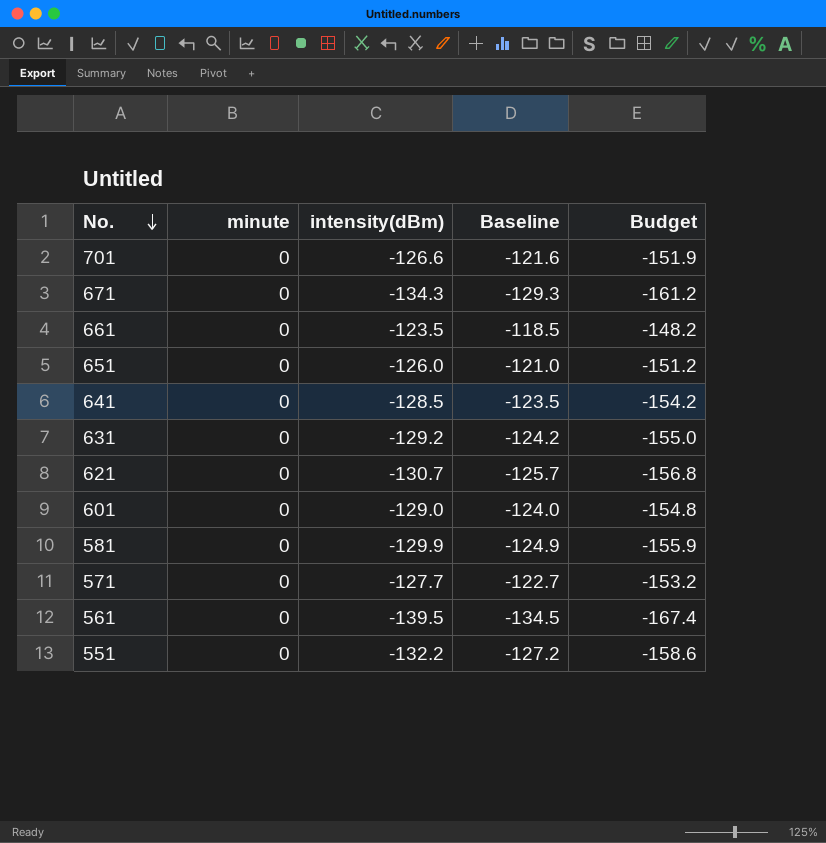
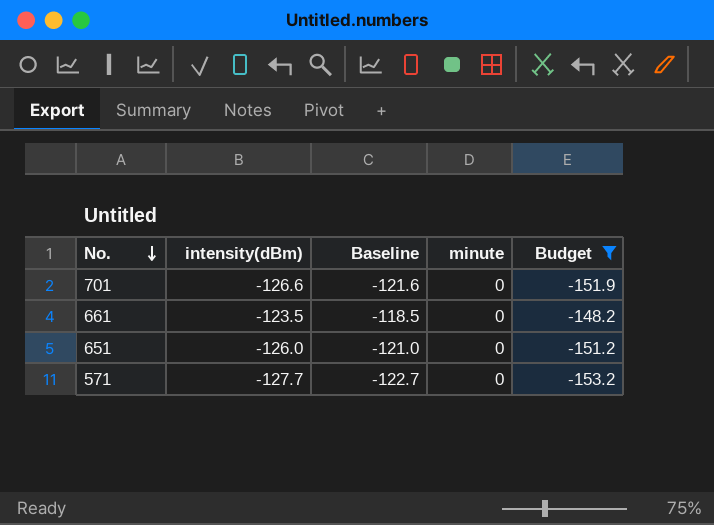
filter: none -> Budget >= -153.2
column minute | position: 2 -> 4

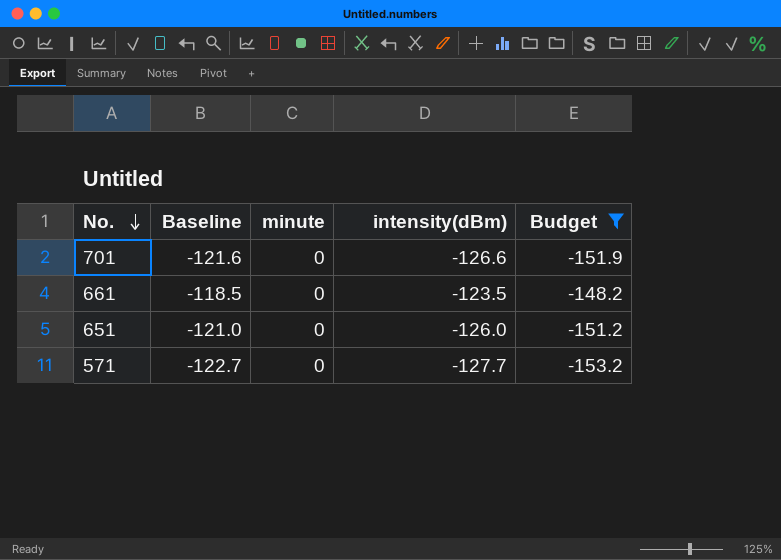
column intensity(dBm) | position: 2 -> 4

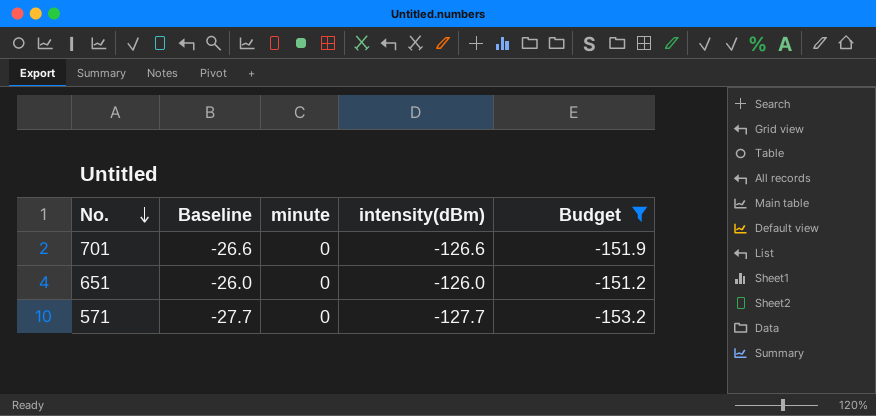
column Baseline | formula: [intensity(dBm)] + 5 -> [intensity(dBm)] + 100
row 661: -118.5 | 0 | -123.5 | -148.2 -> none

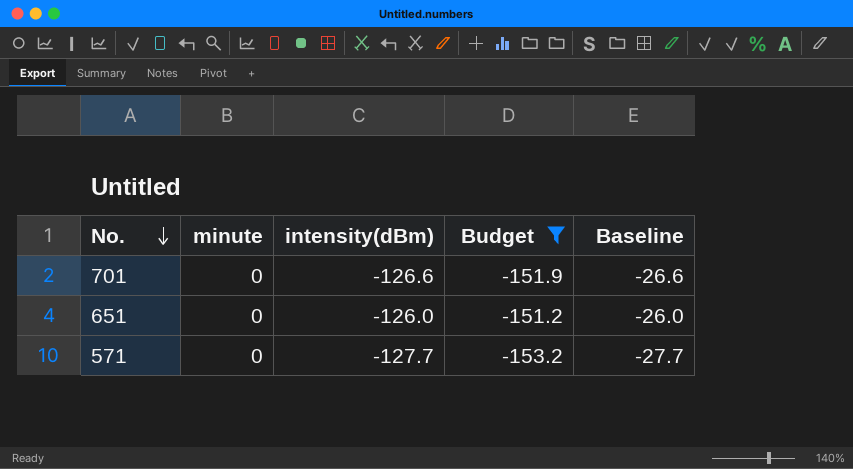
column Baseline | position: 2 -> 5

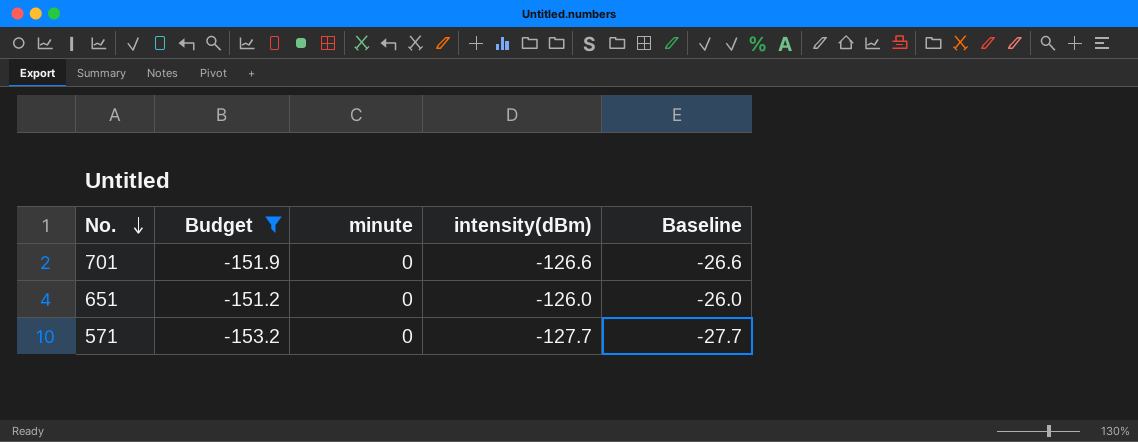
column Budget | position: 4 -> 2

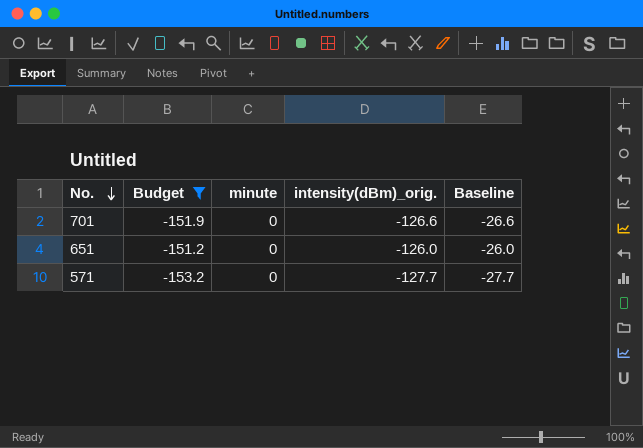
column name: intensity(dBm) -> intensity(dBm)_orig.

